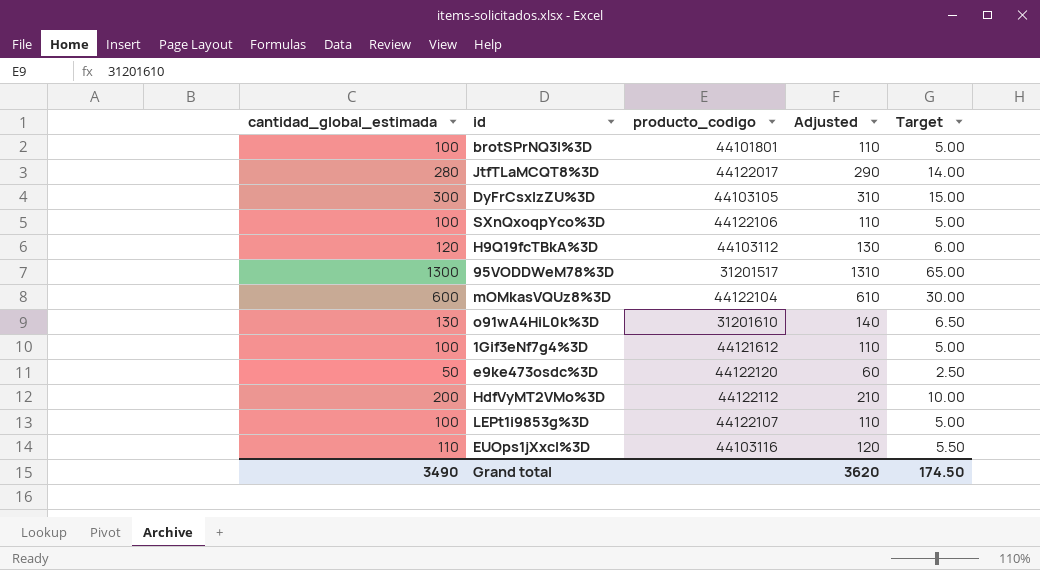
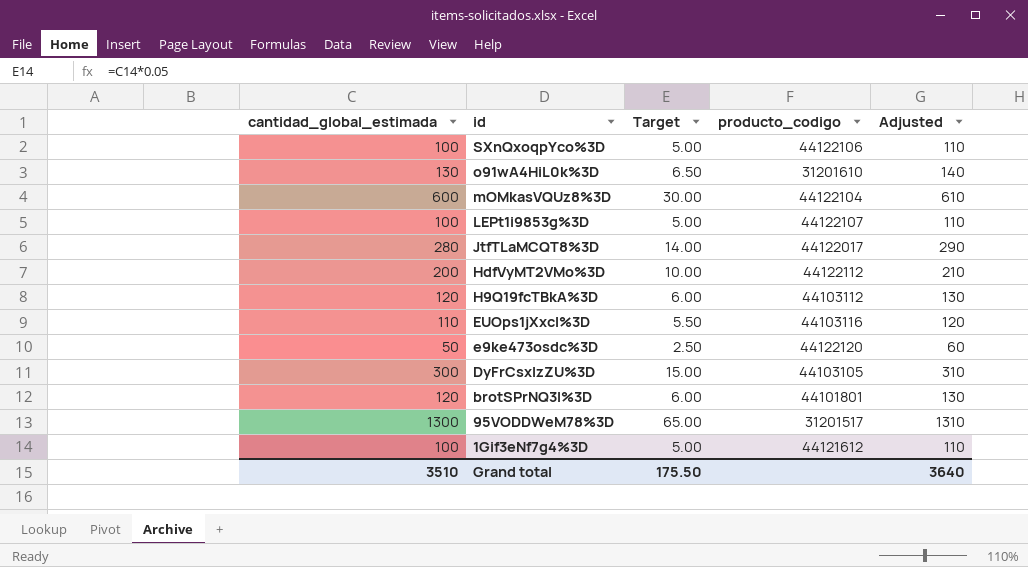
row order: none -> id descending
column Target | position: 5 -> 3
brotSPrNQ3I%3D | cantidad_global_estimada: 100 -> 120
brotSPrNQ3I%3D | Target: 5.00 -> 6.00
brotSPrNQ3I%3D | Adjusted: 110 -> 130
Grand total | cantidad_global_estimada: 3490 -> 3510
Grand total | Target: 174.50 -> 175.50
Grand total | Adjusted: 3620 -> 3640

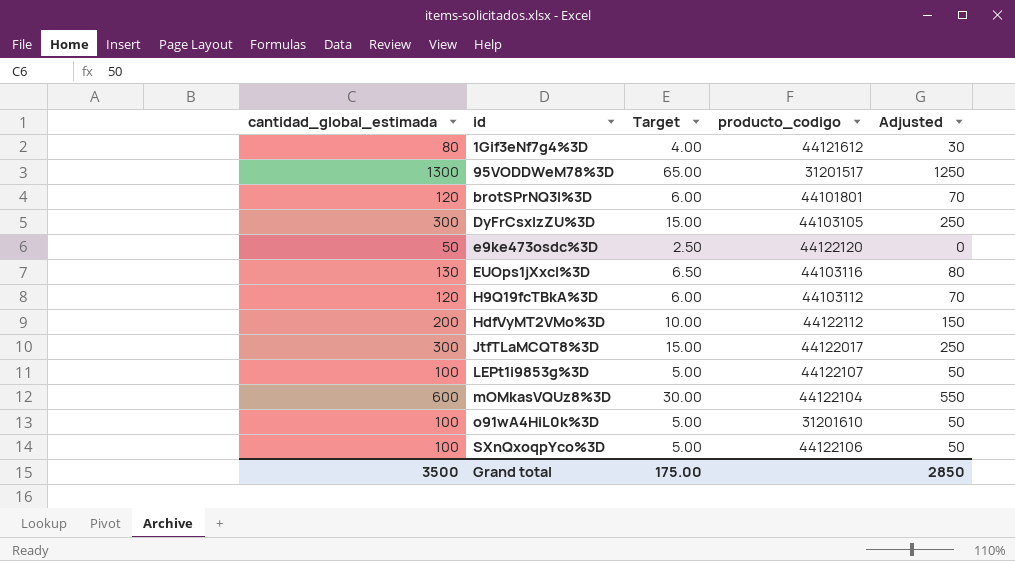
row order: id descending -> id ascending
column Adjusted | formula: [cantidad_global_estimada] + 10 -> [cantidad_global_estimada] - 50
1Gif3eNf7g4%3D | cantidad_global_estimada: 100 -> 80
1Gif3eNf7g4%3D | Target: 5.00 -> 4.00
EUOps1jXxcI%3D | cantidad_global_estimada: 110 -> 130
EUOps1jXxcI%3D | Target: 5.50 -> 6.50
JtfTLaMCQT8%3D | cantidad_global_estimada: 280 -> 300
JtfTLaMCQT8%3D | Target: 14.00 -> 15.00
o91wA4HiL0k%3D | cantidad_global_estimada: 130 -> 100
o91wA4HiL0k%3D | Target: 6.50 -> 5.00
Grand total | cantidad_global_estimada: 3510 -> 3500
Grand total | Target: 175.50 -> 175.00
Grand total | Adjusted: 3640 -> 2850

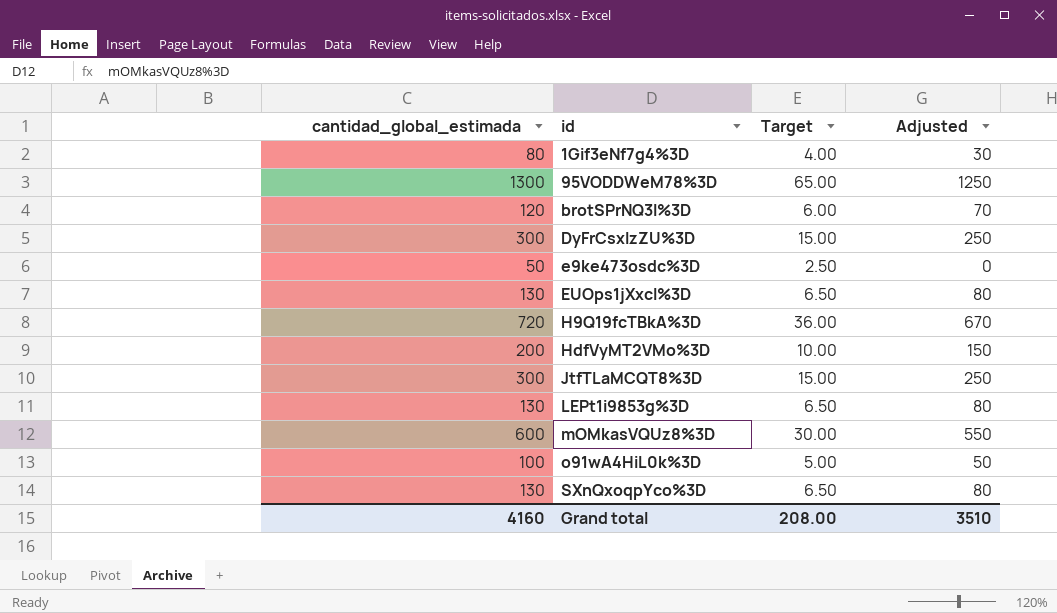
column producto_codigo | position: 4 -> none
H9Q19fcTBkA%3D | cantidad_global_estimada: 120 -> 720
H9Q19fcTBkA%3D | Target: 6.00 -> 36.00
H9Q19fcTBkA%3D | Adjusted: 70 -> 670
LEPt1i9853g%3D | cantidad_global_estimada: 100 -> 130
LEPt1i9853g%3D | Target: 5.00 -> 6.50
LEPt1i9853g%3D | Adjusted: 50 -> 80
SXnQxoqpYco%3D | cantidad_global_estimada: 100 -> 130
SXnQxoqpYco%3D | Target: 5.00 -> 6.50
SXnQxoqpYco%3D | Adjusted: 50 -> 80
Grand total | cantidad_global_estimada: 3500 -> 4160
Grand total | Target: 175.00 -> 208.00
Grand total | Adjusted: 2850 -> 3510

